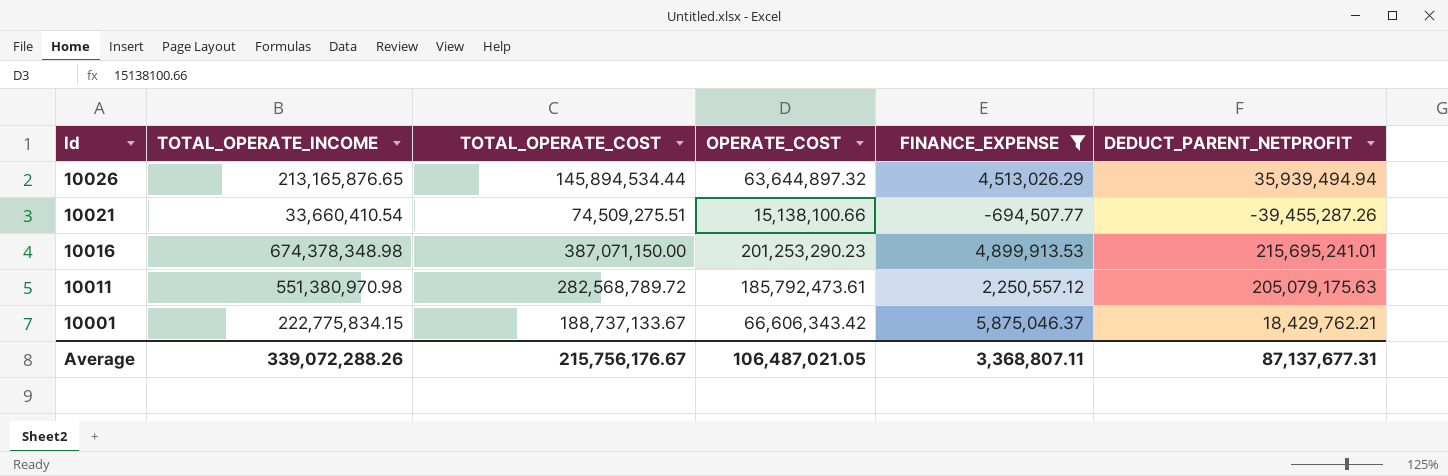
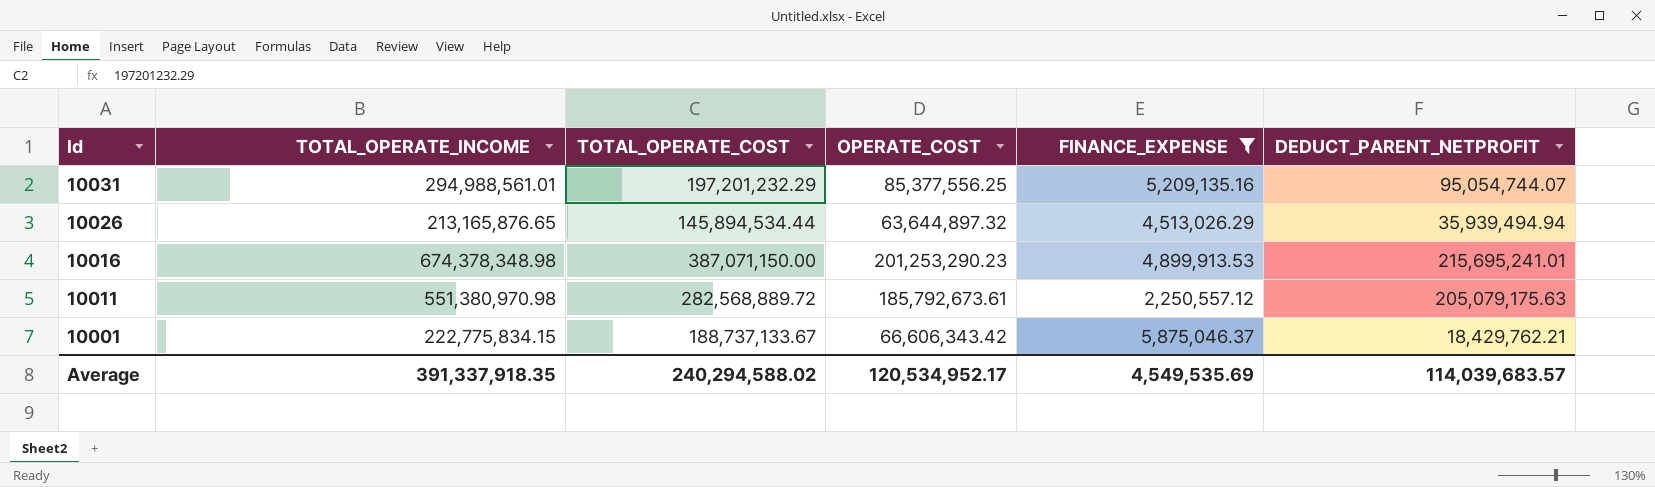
row 10021: 33,660,410.54 | 74,509,275.51 | 15,138,100.66 | -694,507.77 | -39,455,287.26 -> none
row 10031: none -> 294,988,561.01 | 197,201,232.29 | 85,377,556.25 | 5,209,135.16 | 95,054,744.07
10011 | TOTAL_OPERATE_COST: 282,568,789.72 -> 282,568,889.72
10011 | OPERATE_COST: 185,792,473.61 -> 185,792,673.61
Average | TOTAL_OPERATE_INCOME: 339,072,288.26 -> 391,337,918.35
Average | TOTAL_OPERATE_COST: 215,756,176.67 -> 240,294,588.02
Average | OPERATE_COST: 106,487,021.05 -> 120,534,952.17
Average | FINANCE_EXPENSE: 3,368,807.11 -> 4,549,535.69
Average | DEDUCT_PARENT_NETPROFIT: 87,137,677.31 -> 114,039,683.57

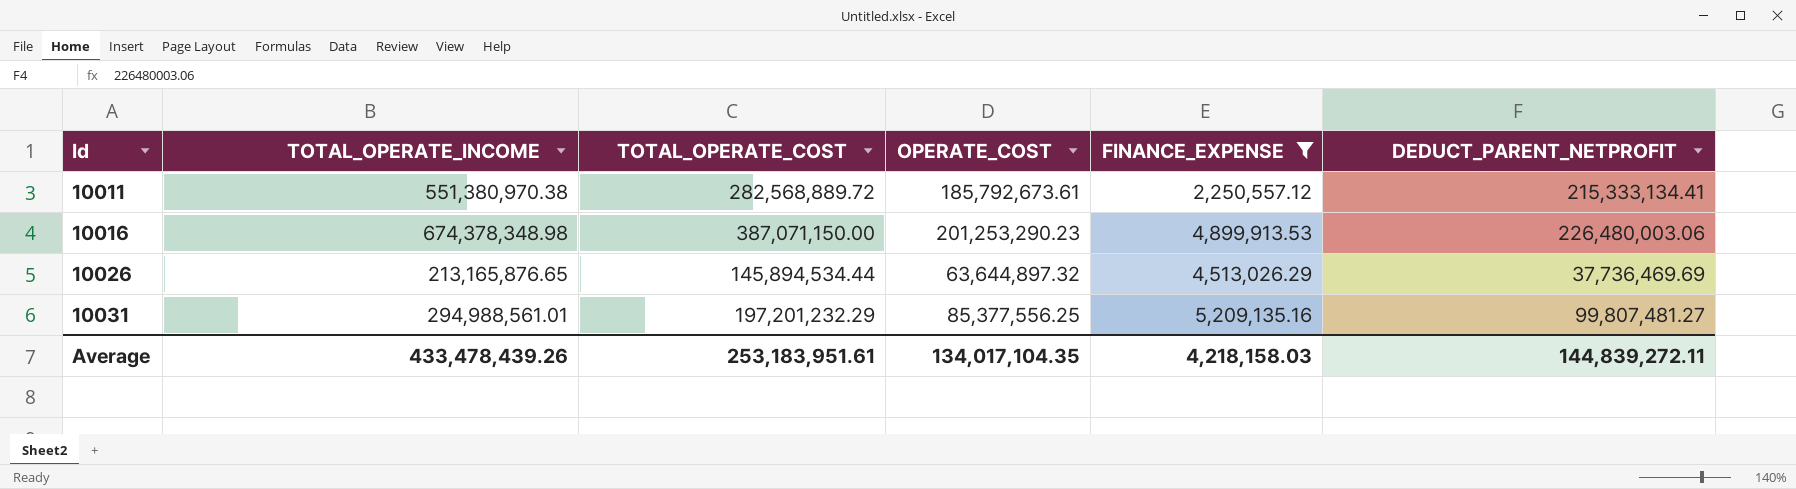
row order: Id descending -> Id ascending
row 10001: 222,775,834.15 | 188,737,133.67 | 66,606,343.42 | 5,875,046.37 | 18,429,762.21 -> none
10011 | TOTAL_OPERATE_INCOME: 551,380,970.98 -> 551,380,970.38
10011 | DEDUCT_PARENT_NETPROFIT: 205,079,175.63 -> 215,333,134.41
10016 | DEDUCT_PARENT_NETPROFIT: 215,695,241.01 -> 226,480,003.06
10026 | DEDUCT_PARENT_NETPROFIT: 35,939,494.94 -> 37,736,469.69
10031 | DEDUCT_PARENT_NETPROFIT: 95,054,744.07 -> 99,807,481.27
Average | TOTAL_OPERATE_INCOME: 391,337,918.35 -> 433,478,439.26
Average | TOTAL_OPERATE_COST: 240,294,588.02 -> 253,183,951.61
Average | OPERATE_COST: 120,534,952.17 -> 134,017,104.35
Average | FINANCE_EXPENSE: 4,549,535.69 -> 4,218,158.03
Average | DEDUCT_PARENT_NETPROFIT: 114,039,683.57 -> 144,839,272.11

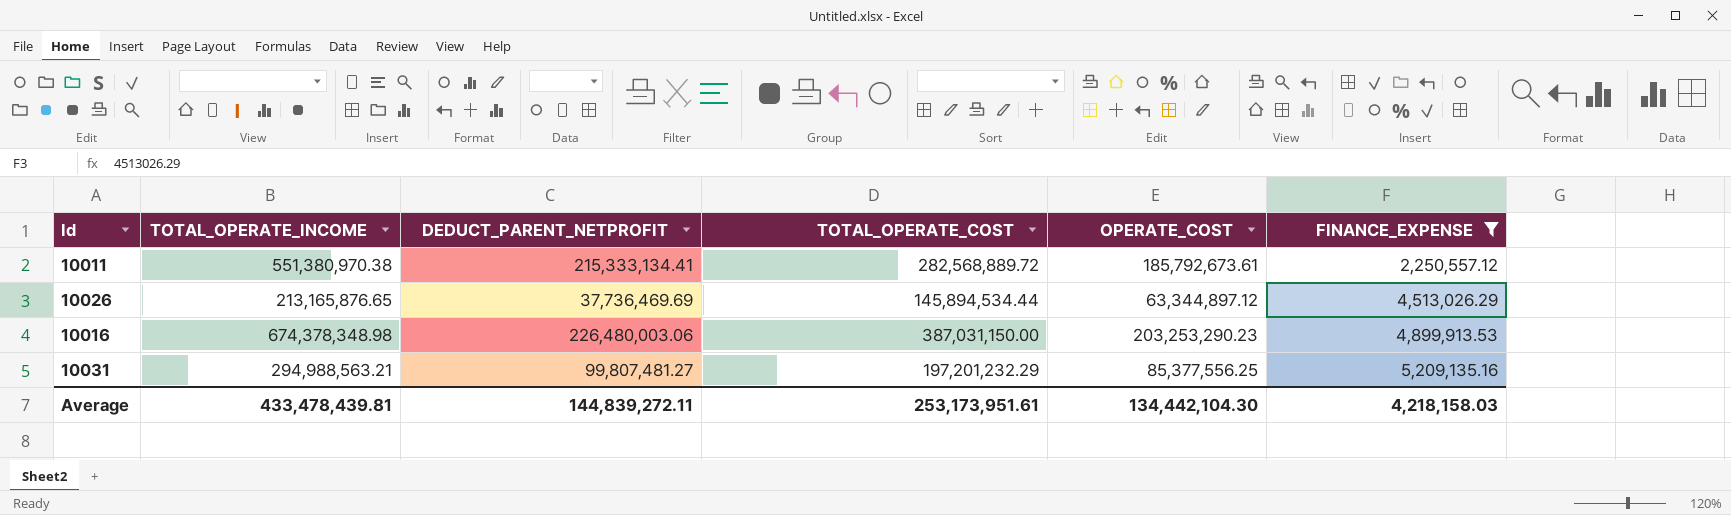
row order: Id ascending -> FINANCE_EXPENSE ascending
column DEDUCT_PARENT_NETPROFIT | position: 6 -> 3
10026 | OPERATE_COST: 63,644,897.32 -> 63,344,897.12
10016 | TOTAL_OPERATE_COST: 387,071,150.00 -> 387,031,150.00
10016 | OPERATE_COST: 201,253,290.23 -> 203,253,290.23
10031 | TOTAL_OPERATE_INCOME: 294,988,561.01 -> 294,988,563.21
Average | TOTAL_OPERATE_INCOME: 433,478,439.26 -> 433,478,439.81
Average | TOTAL_OPERATE_COST: 253,183,951.61 -> 253,173,951.61
Average | OPERATE_COST: 134,017,104.35 -> 134,442,104.30

